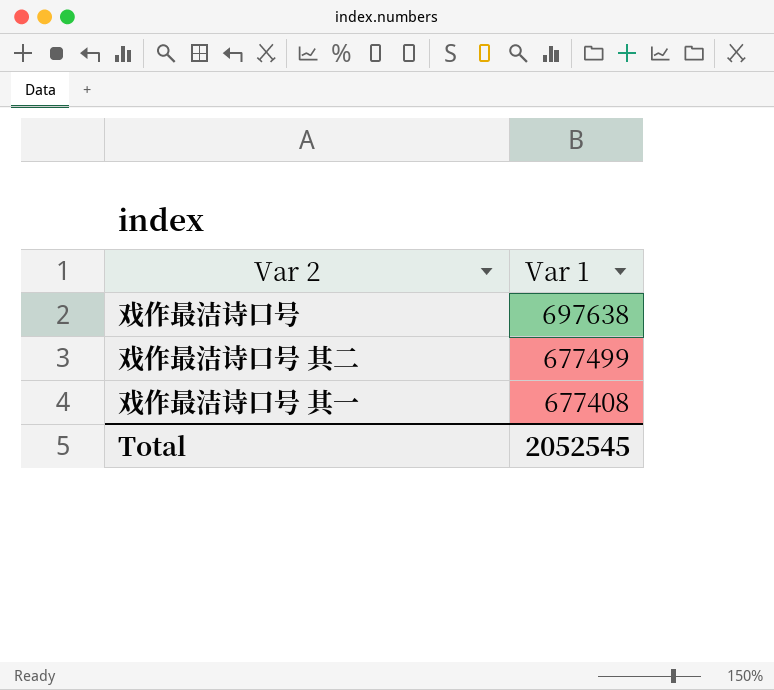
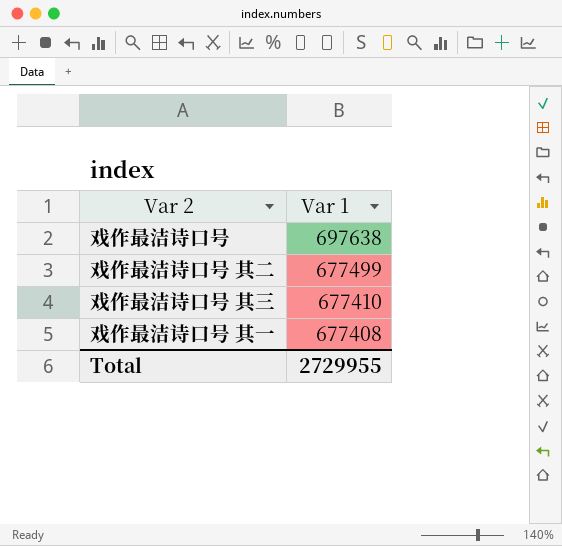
row 戏作最洁诗口号 其三: none -> 677410
Total | Var 1: 2052545 -> 2729955

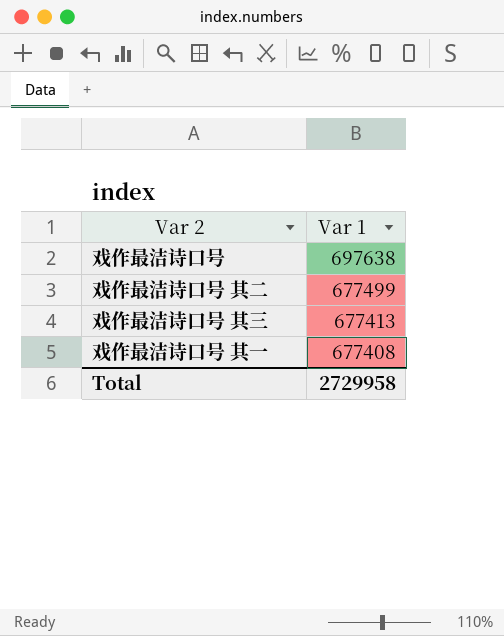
戏作最洁诗口号 其三 | Var 1: 677410 -> 677413
Total | Var 1: 2729955 -> 2729958

